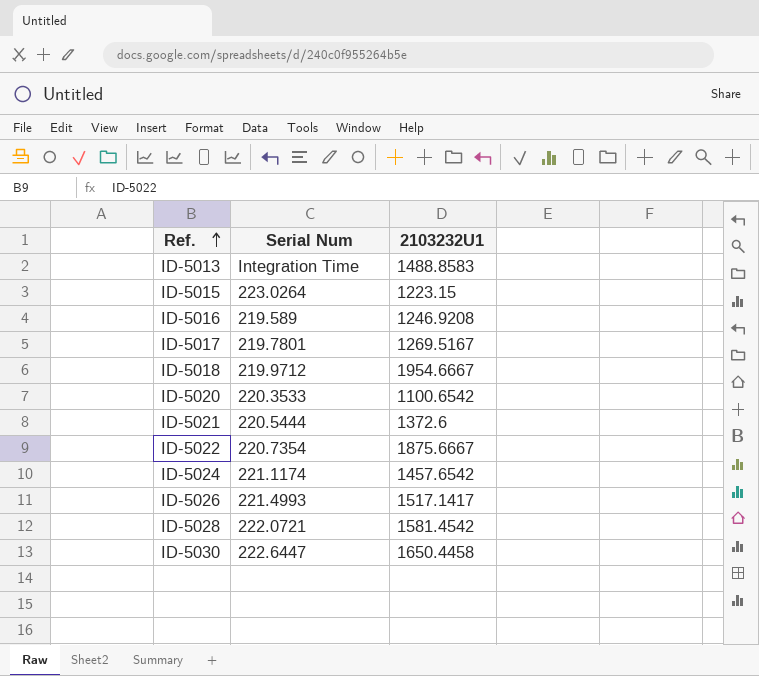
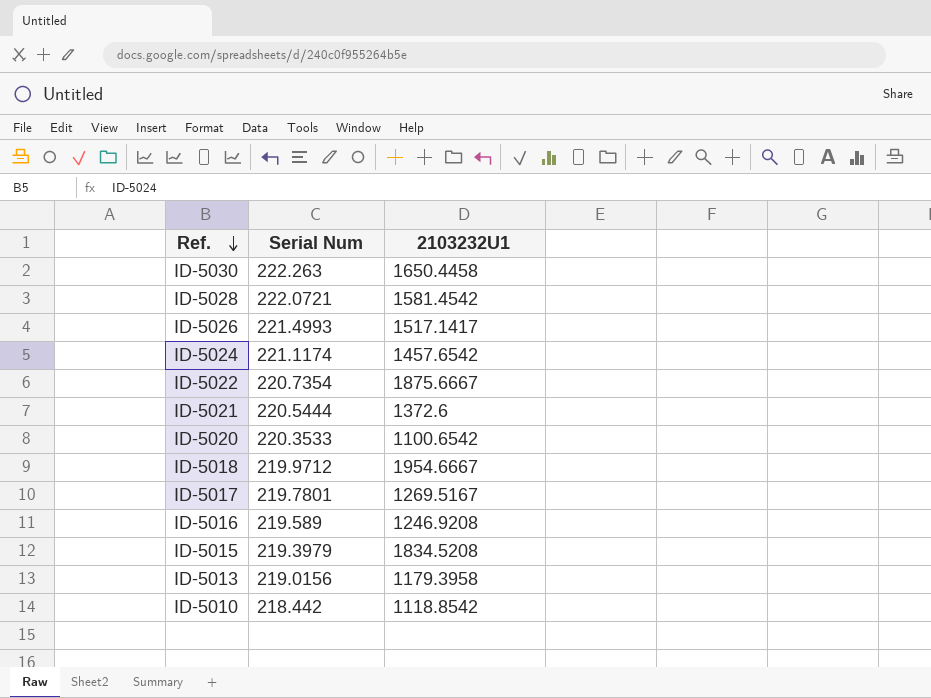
row order: Ref. ascending -> Ref. descending
ID-5030 | Serial Num: 222.6447 -> 222.263
ID-5015 | Serial Num: 223.0264 -> 219.3979
ID-5015 | 2103232U1: 1223.15 -> 1834.5208
ID-5013 | Serial Num: Integration Time -> 219.0156
ID-5013 | 2103232U1: 1488.8583 -> 1179.3958
row ID-5010: none -> 218.442 | 1118.8542

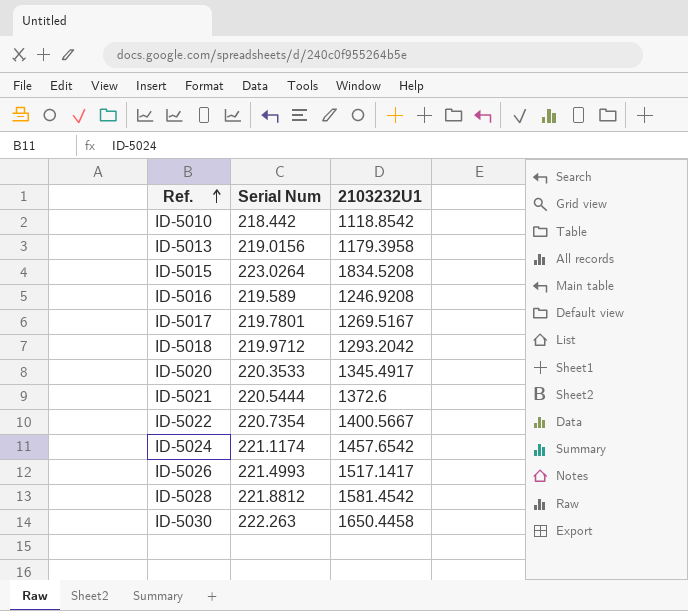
row order: Ref. descending -> Ref. ascending
ID-5015 | Serial Num: 219.3979 -> 223.0264
ID-5018 | 2103232U1: 1954.6667 -> 1293.2042
ID-5020 | 2103232U1: 1100.6542 -> 1345.4917
ID-5022 | 2103232U1: 1875.6667 -> 1400.5667
ID-5028 | Serial Num: 222.0721 -> 221.8812

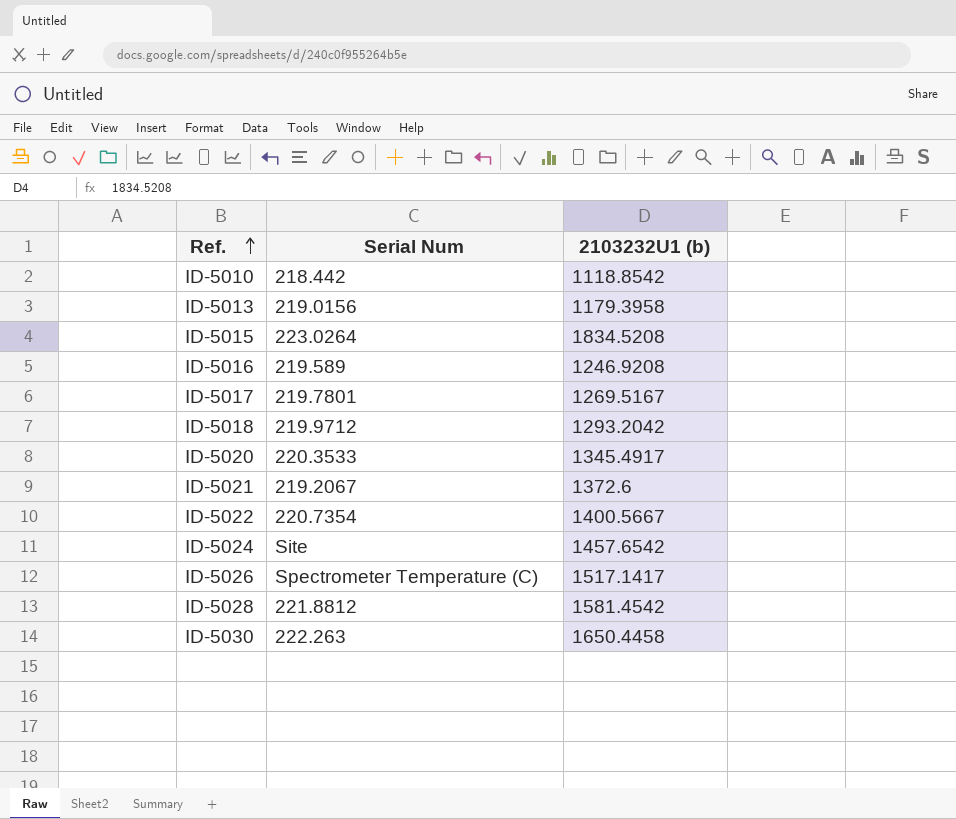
column name: 2103232U1 -> 2103232U1 (b)
ID-5021 | Serial Num: 220.5444 -> 219.2067
ID-5024 | Serial Num: 221.1174 -> Site
ID-5026 | Serial Num: 221.4993 -> Spectrometer Temperature (C)

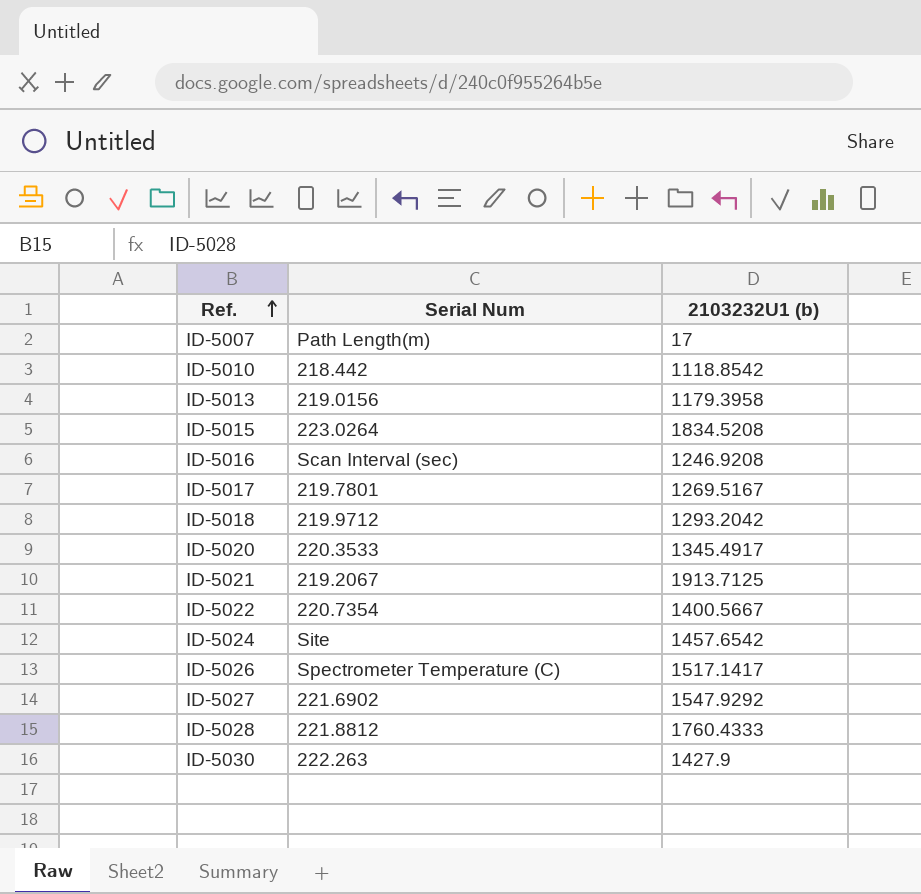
row ID-5007: none -> Path Length(m) | 17
ID-5016 | Serial Num: 219.589 -> Scan Interval (sec)
ID-5021 | 2103232U1 (b): 1372.6 -> 1913.7125
row ID-5027: none -> 221.6902 | 1547.9292
ID-5028 | 2103232U1 (b): 1581.4542 -> 1760.4333
ID-5030 | 2103232U1 (b): 1650.4458 -> 1427.9

